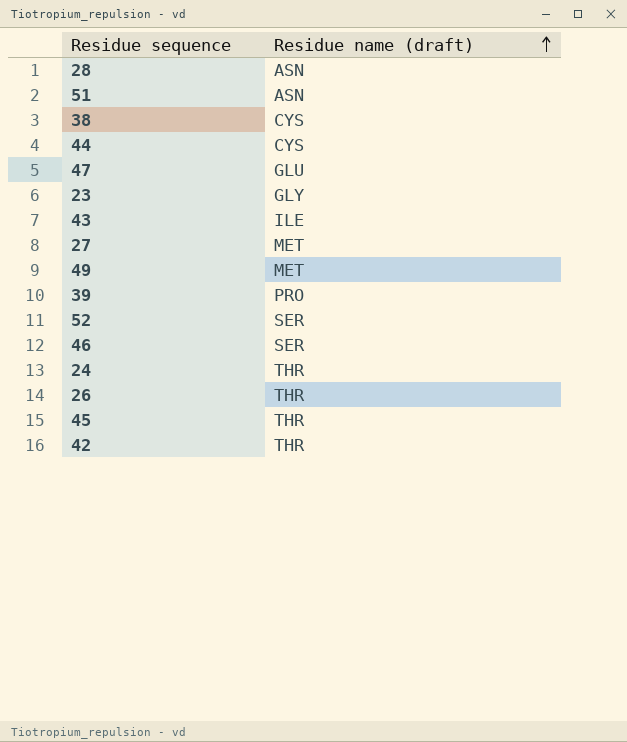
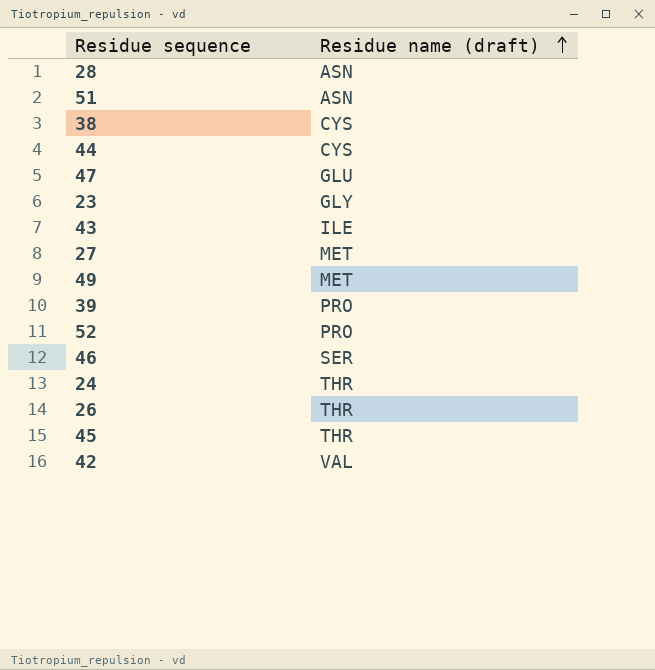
52 | Residue name (draft): SER -> PRO
42 | Residue name (draft): THR -> VAL

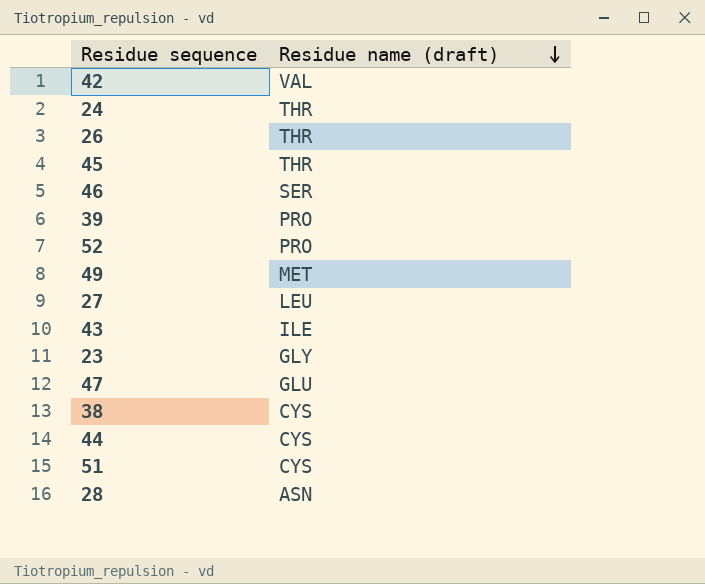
row order: Residue name (draft) ascending -> Residue name (draft) descending
27 | Residue name (draft): MET -> LEU
51 | Residue name (draft): ASN -> CYS

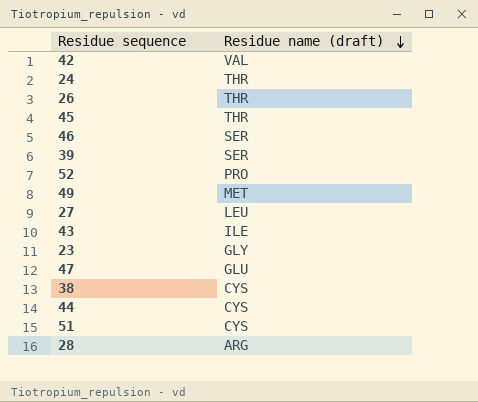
39 | Residue name (draft): PRO -> SER
28 | Residue name (draft): ASN -> ARG

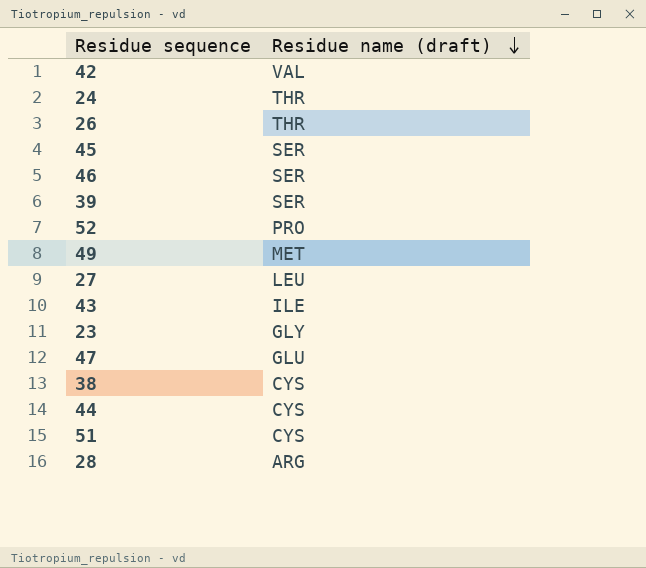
45 | Residue name (draft): THR -> SER

